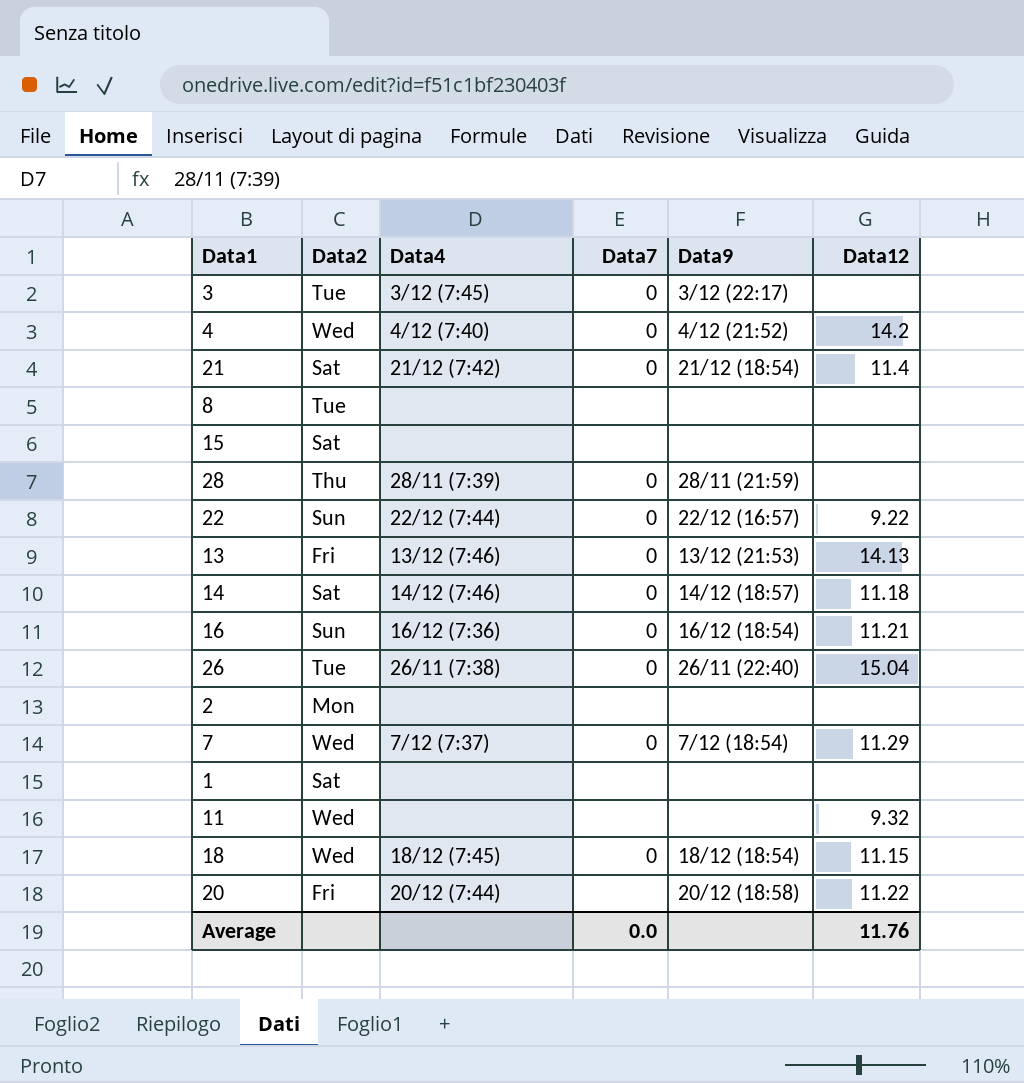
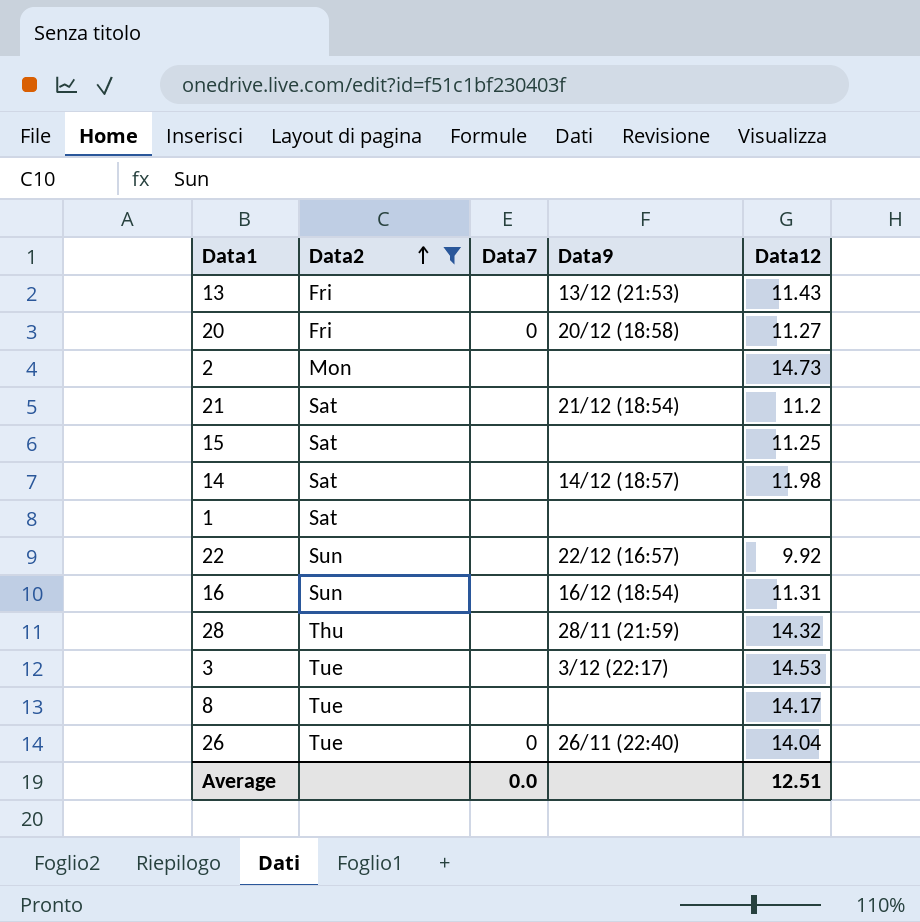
filter: none -> Data2 != Wed
row order: none -> Data2 ascending
column Data4 | position: 3 -> none
13 | Data7: 0 -> none
13 | Data12: 14.13 -> 11.43
20 | Data7: none -> 0
20 | Data12: 11.22 -> 11.27
2 | Data12: none -> 14.73
21 | Data7: 0 -> none
21 | Data12: 11.4 -> 11.2
15 | Data12: none -> 11.25
14 | Data7: 0 -> none
14 | Data12: 11.18 -> 11.98
22 | Data7: 0 -> none
22 | Data12: 9.22 -> 9.92
16 | Data7: 0 -> none
16 | Data12: 11.21 -> 11.31
28 | Data7: 0 -> none
28 | Data12: none -> 14.32
3 | Data7: 0 -> none
3 | Data12: none -> 14.53
8 | Data12: none -> 14.17
26 | Data12: 15.04 -> 14.04
Average | Data12: 11.76 -> 12.51

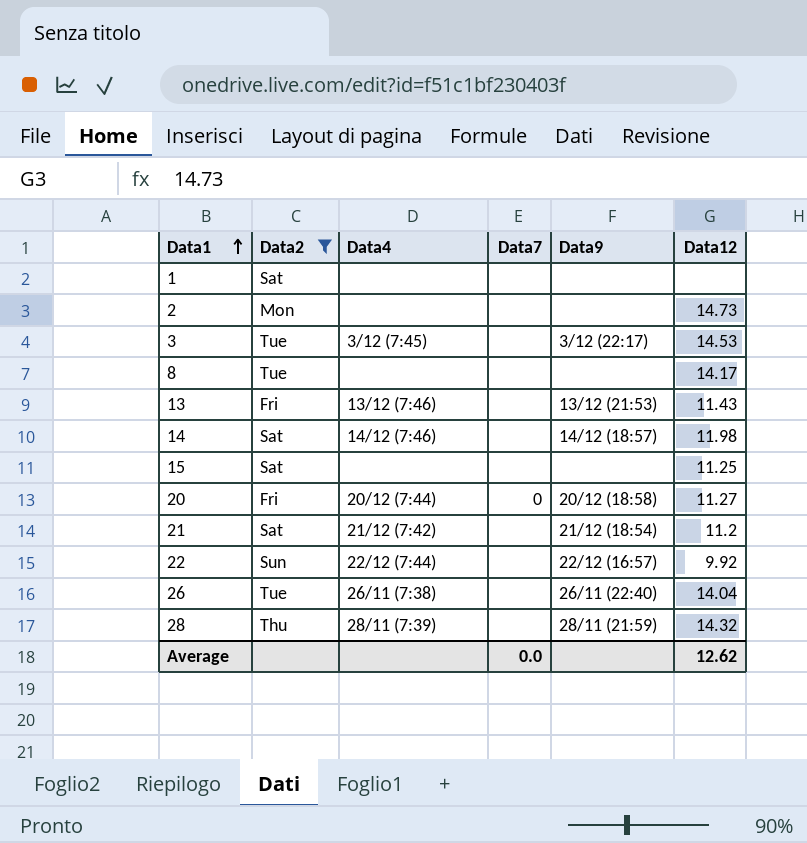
row order: Data2 ascending -> Data1 ascending
column Data4 | position: none -> 3
row 16: Sun | none | 16/12 (18:54) | 11.31 -> none
26 | Data7: 0 -> none
Average | Data12: 12.51 -> 12.62

